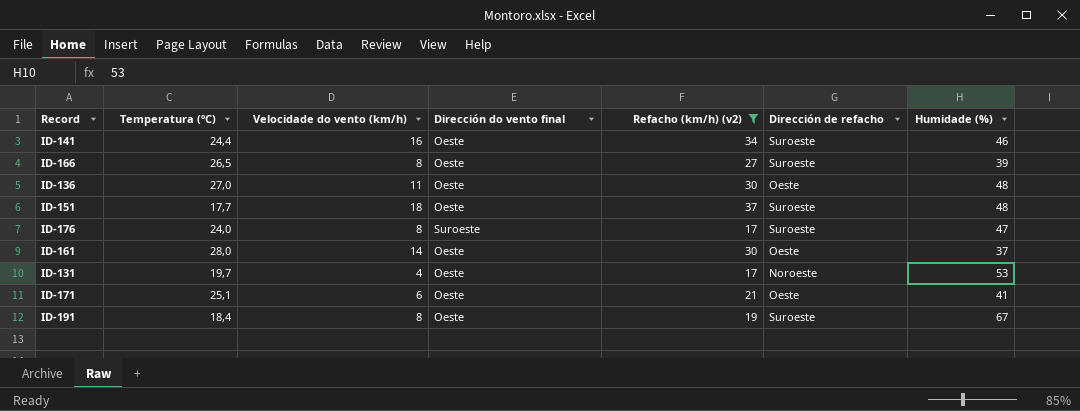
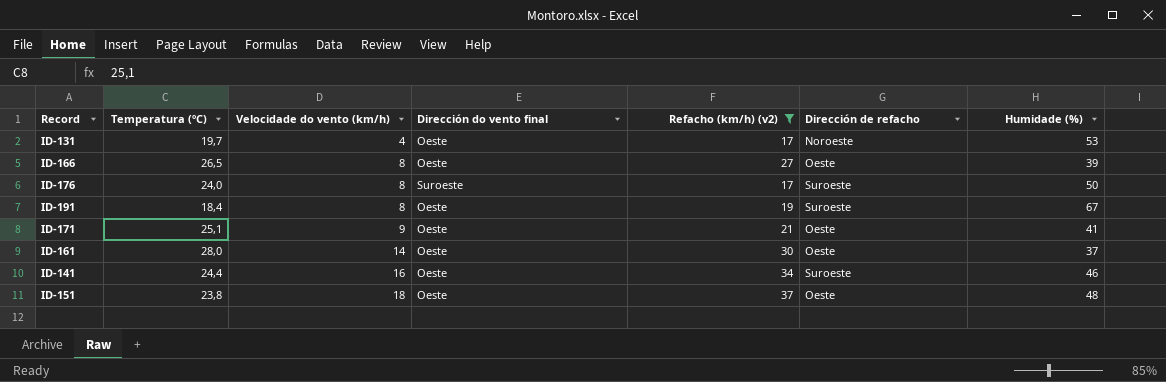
row order: none -> Velocidade do vento (km/h) ascending
row ID-136: 27,0 | 11 | Oeste | 30 | Oeste | 48 -> none
ID-166 | Dirección de refacho: Suroeste -> Oeste
ID-176 | Humidade (%): 47 -> 50
ID-171 | Velocidade do vento (km/h): 6 -> 9
ID-151 | Temperatura (ºC): 17,7 -> 23,8
ID-151 | Dirección de refacho: Suroeste -> Oeste

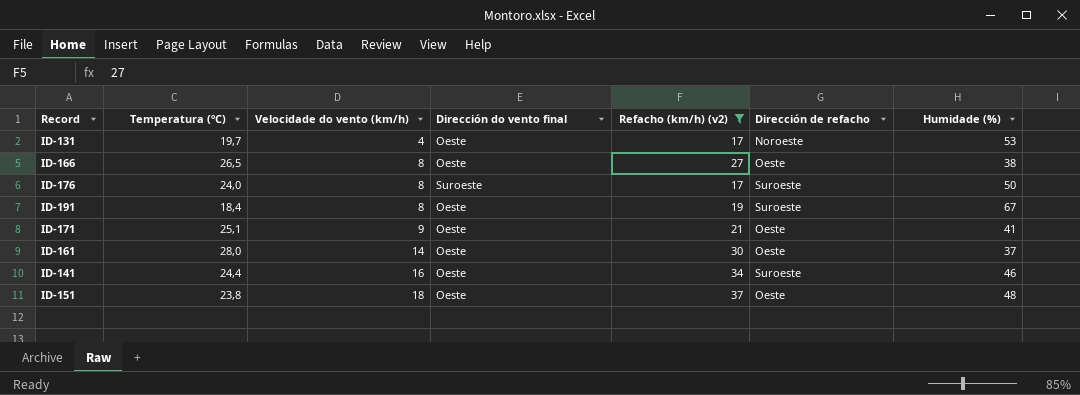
ID-166 | Humidade (%): 39 -> 38

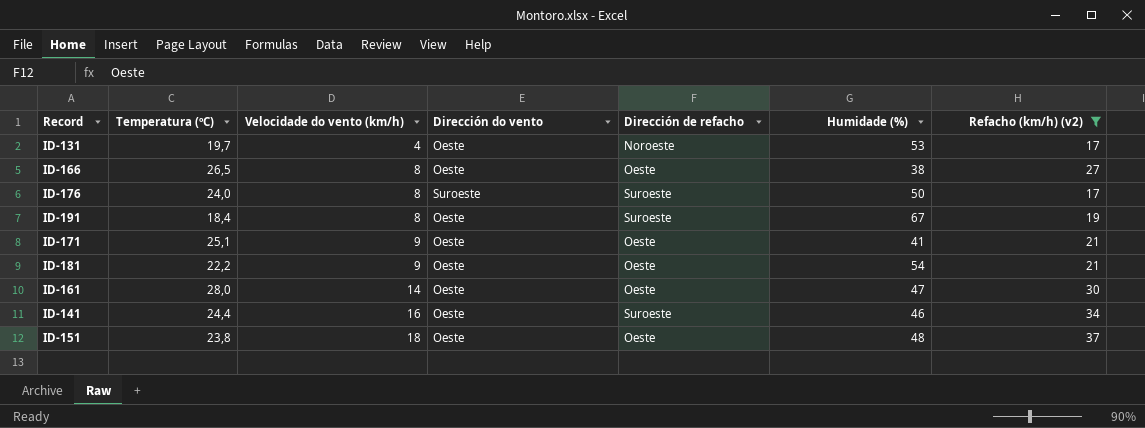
column name: Dirección do vento final -> Dirección do vento
column Refacho (km/h) (v2) | position: 5 -> 7
row ID-181: none -> 22,2 | 9 | Oeste | Oeste | 54 | 21
ID-161 | Humidade (%): 37 -> 47

